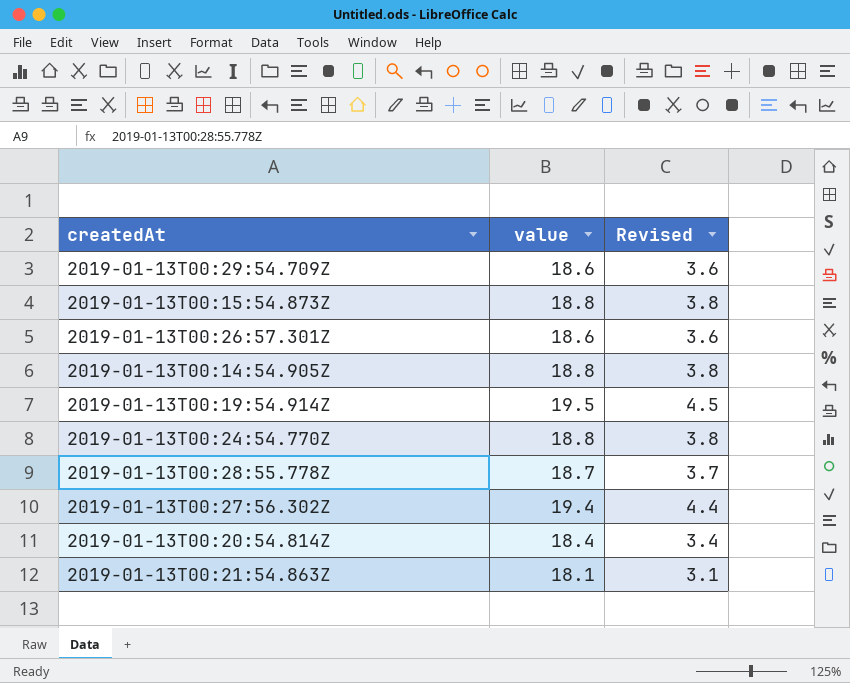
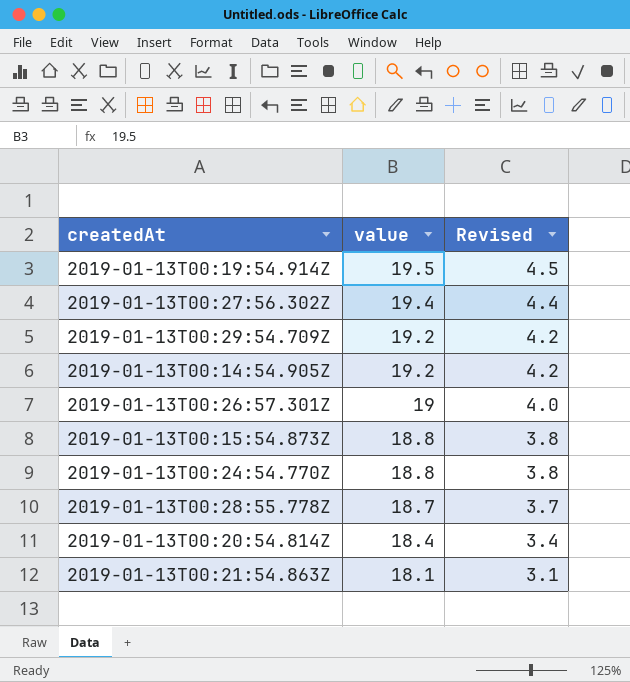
row order: none -> value descending
2019-01-13T00:29:54.709Z | value: 18.6 -> 19.2
2019-01-13T00:29:54.709Z | Revised: 3.6 -> 4.2
2019-01-13T00:14:54.905Z | value: 18.8 -> 19.2
2019-01-13T00:14:54.905Z | Revised: 3.8 -> 4.2
2019-01-13T00:26:57.301Z | value: 18.6 -> 19
2019-01-13T00:26:57.301Z | Revised: 3.6 -> 4.0

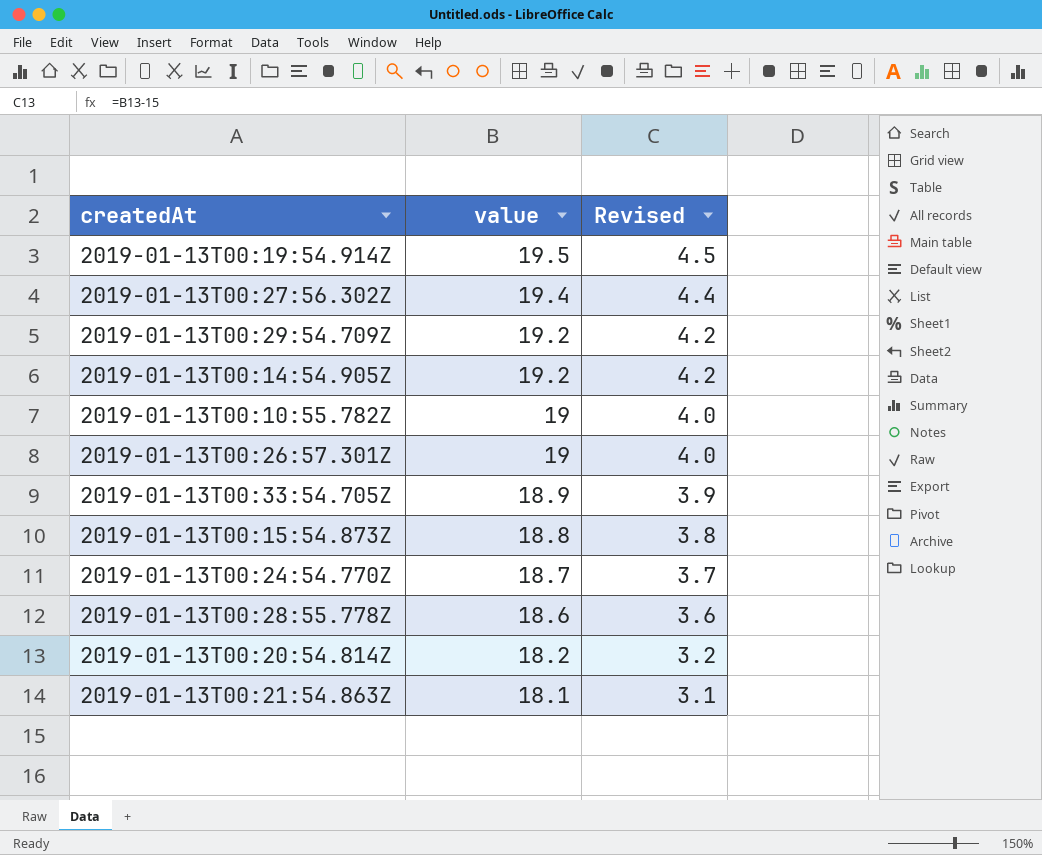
row 2019-01-13T00:10:55.782Z: none -> 19 | 4.0
row 2019-01-13T00:33:54.705Z: none -> 18.9 | 3.9
2019-01-13T00:24:54.770Z | value: 18.8 -> 18.7
2019-01-13T00:24:54.770Z | Revised: 3.8 -> 3.7
2019-01-13T00:28:55.778Z | value: 18.7 -> 18.6
2019-01-13T00:28:55.778Z | Revised: 3.7 -> 3.6
2019-01-13T00:20:54.814Z | value: 18.4 -> 18.2
2019-01-13T00:20:54.814Z | Revised: 3.4 -> 3.2

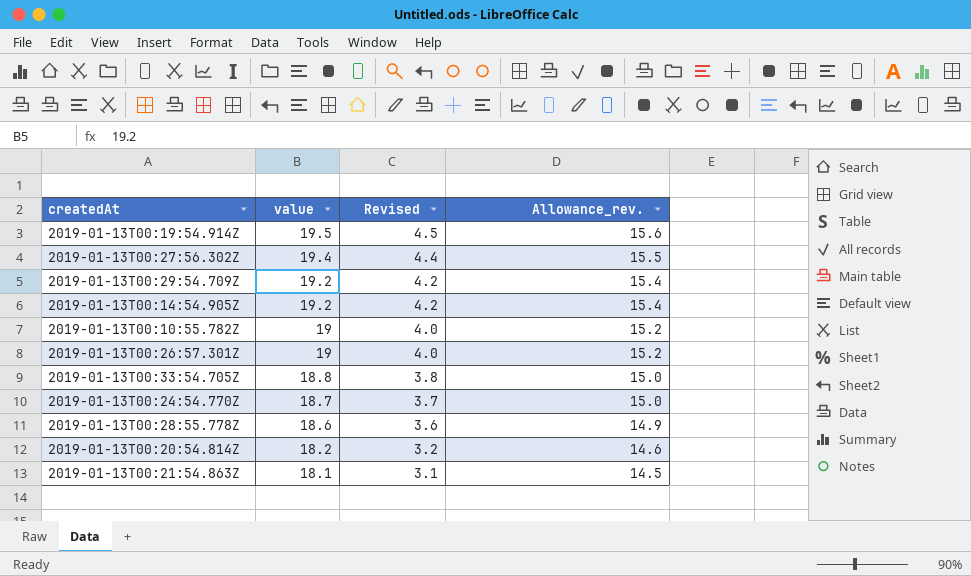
column Allowance_rev. | formula: none -> [value] * 0.8
row 2019-01-13T00:15:54.873Z: 18.8 | 3.8 -> none
2019-01-13T00:33:54.705Z | value: 18.9 -> 18.8
2019-01-13T00:33:54.705Z | Revised: 3.9 -> 3.8

